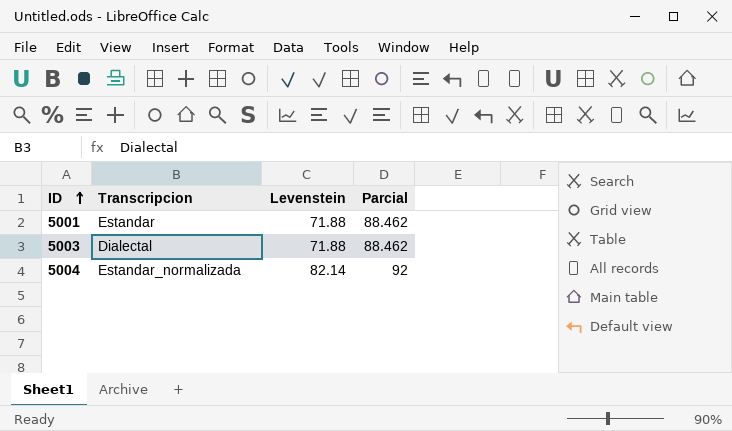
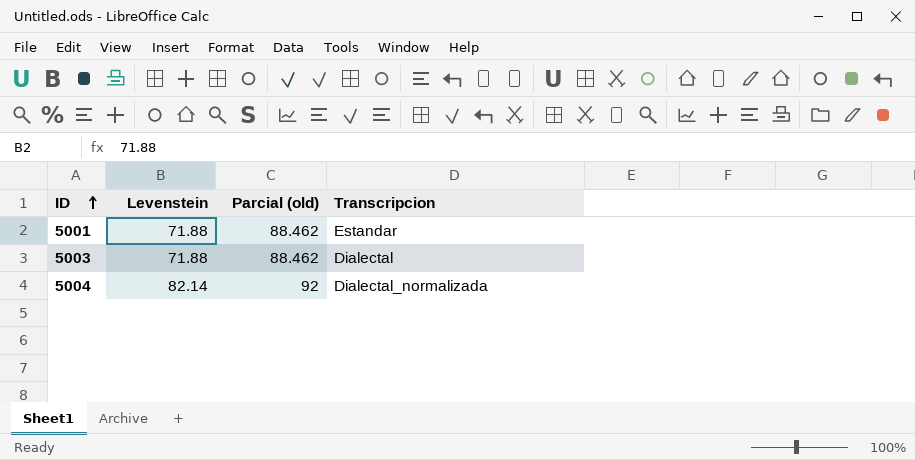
column name: Parcial -> Parcial (old)
column Transcripcion | position: 2 -> 4
5004 | Transcripcion: Estandar_normalizada -> Dialectal_normalizada

